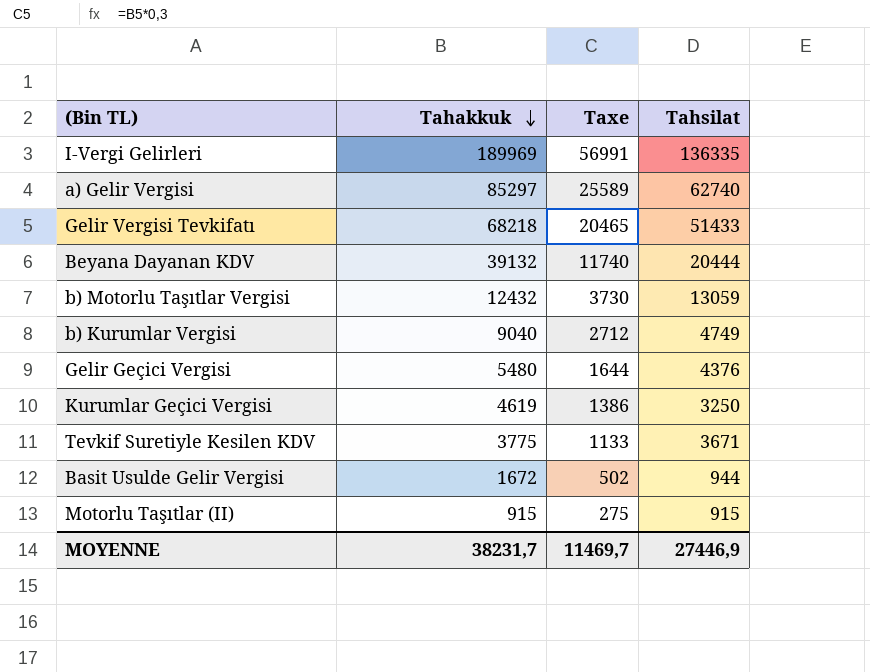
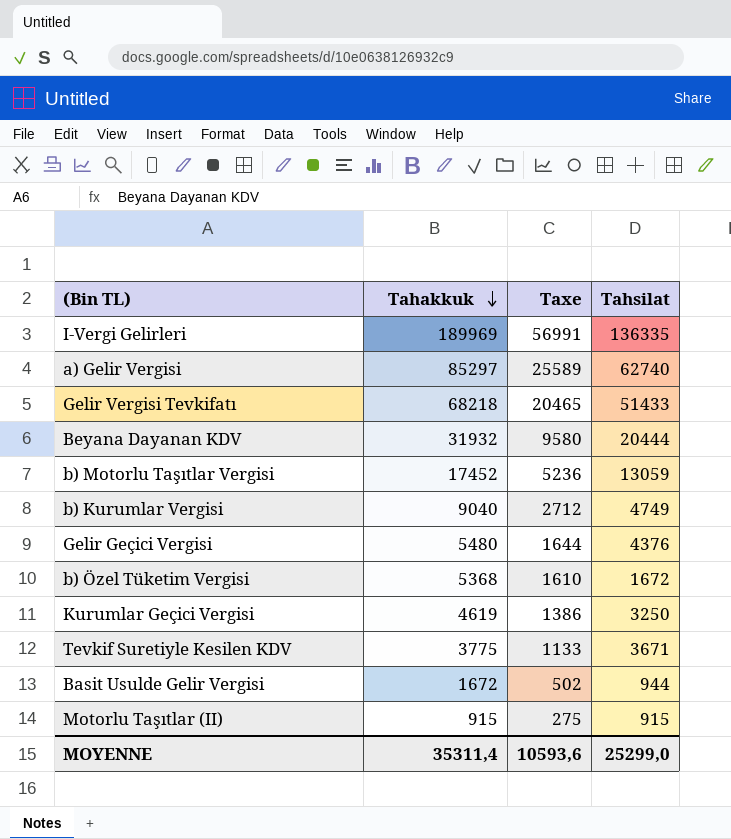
Beyana Dayanan KDV | Tahakkuk: 39132 -> 31932
Beyana Dayanan KDV | Taxe: 11740 -> 9580
b) Motorlu Taşıtlar Vergisi | Tahakkuk: 12432 -> 17452
b) Motorlu Taşıtlar Vergisi | Taxe: 3730 -> 5236
row b) Özel Tüketim Vergisi: none -> 5368 | 1610 | 1672
MOYENNE | Tahakkuk: 38231,7 -> 35311,4
MOYENNE | Taxe: 11469,7 -> 10593,6
MOYENNE | Tahsilat: 27446,9 -> 25299,0

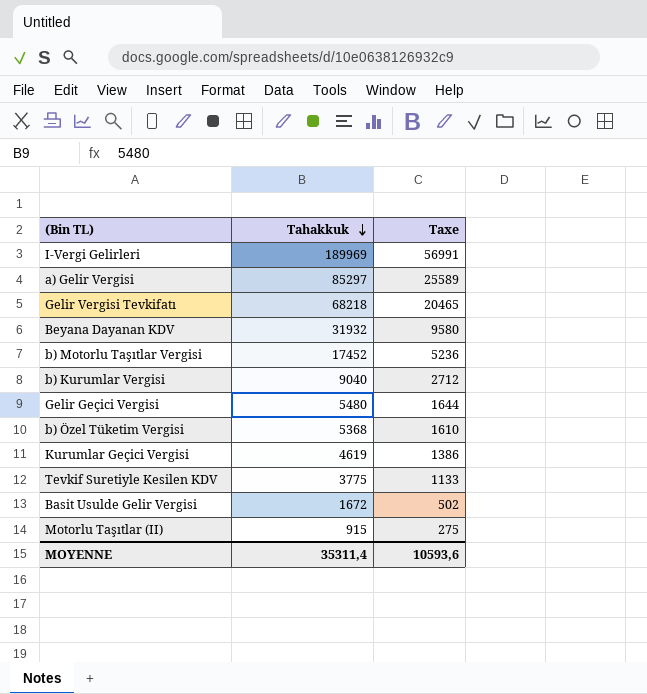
column Tahsilat | position: 4 -> none

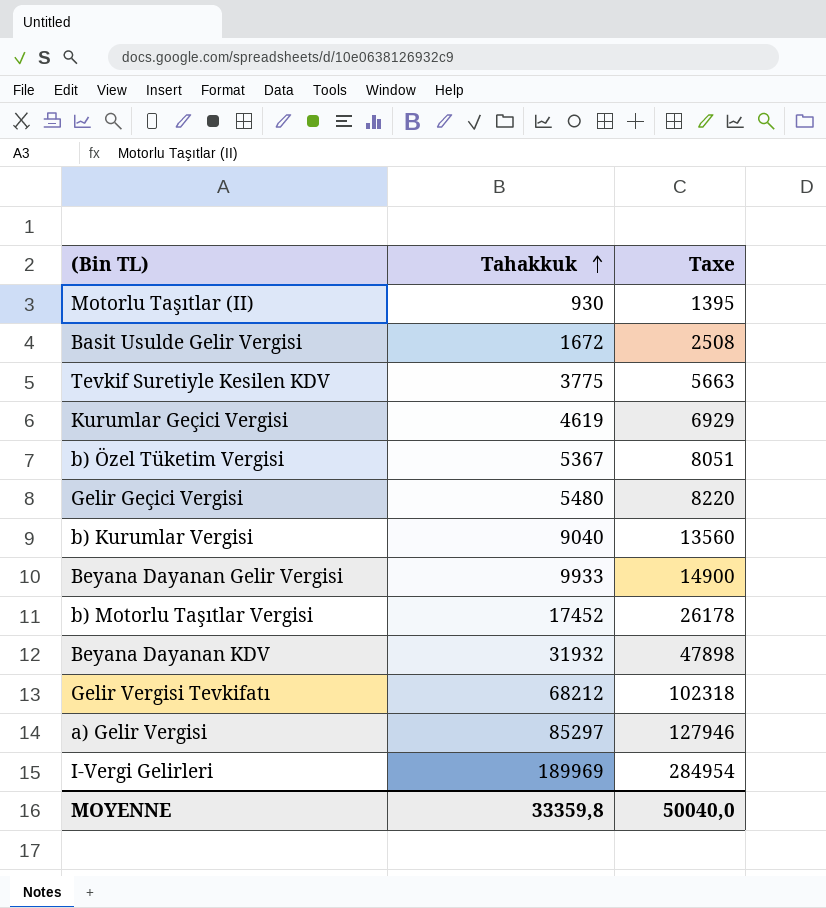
row order: Tahakkuk descending -> Tahakkuk ascending
column Taxe | formula: [Tahakkuk] * 0,3 -> [Tahakkuk] * 1,5
Motorlu Taşıtlar (II) | Tahakkuk: 915 -> 930
b) Özel Tüketim Vergisi | Tahakkuk: 5368 -> 5367
row Beyana Dayanan Gelir Vergisi: none -> 9933 | 14900
Gelir Vergisi Tevkifatı | Tahakkuk: 68218 -> 68212
MOYENNE | Tahakkuk: 35311,4 -> 33359,8
MOYENNE | Taxe: 10593,6 -> 50040,0

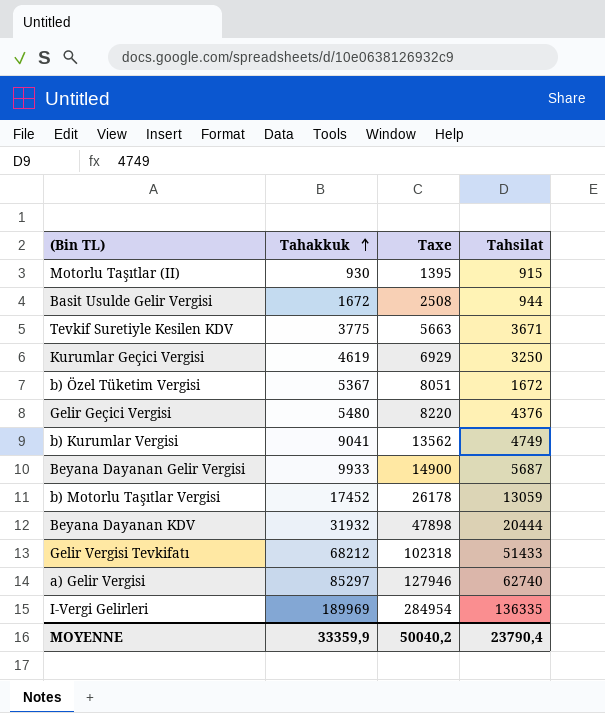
column Tahsilat | position: none -> 4
b) Kurumlar Vergisi | Tahakkuk: 9040 -> 9041
b) Kurumlar Vergisi | Taxe: 13560 -> 13562
MOYENNE | Tahakkuk: 33359,8 -> 33359,9
MOYENNE | Taxe: 50040,0 -> 50040,2

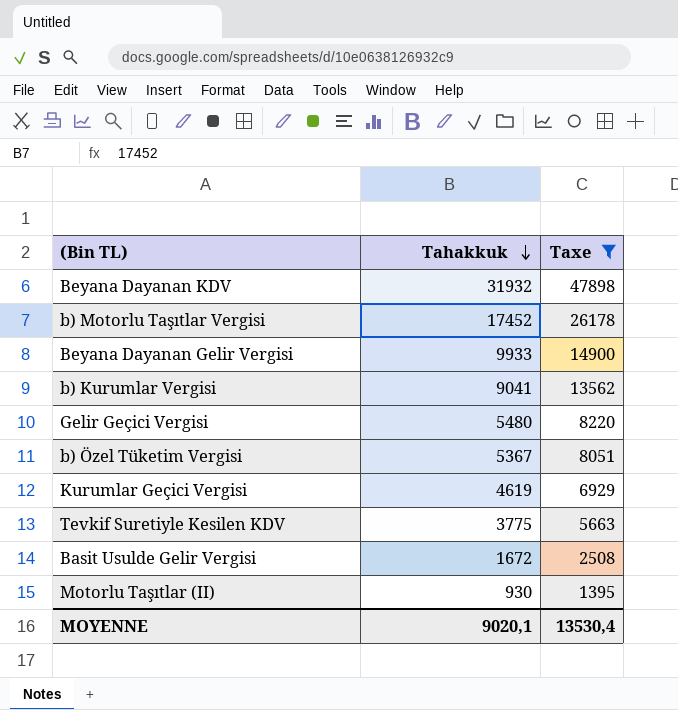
filter: none -> Taxe <= 47898
row order: Tahakkuk ascending -> Tahakkuk descending
column Tahsilat | position: 4 -> none
MOYENNE | Tahakkuk: 33359,9 -> 9020,1
MOYENNE | Taxe: 50040,2 -> 13530,4

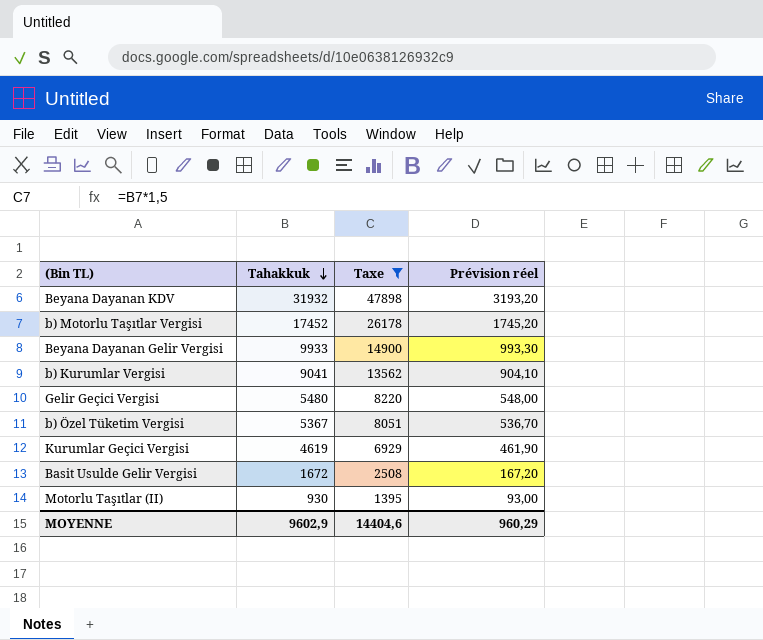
column Prévision réel | formula: none -> [Tahakkuk] * 0,1
row Tevkif Suretiyle Kesilen KDV: 3775 | 5663 -> none
MOYENNE | Tahakkuk: 9020,1 -> 9602,9
MOYENNE | Taxe: 13530,4 -> 14404,6

